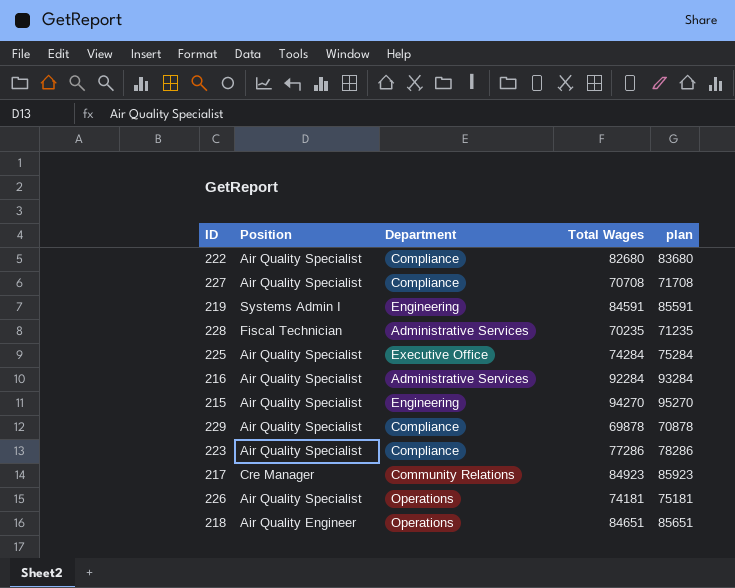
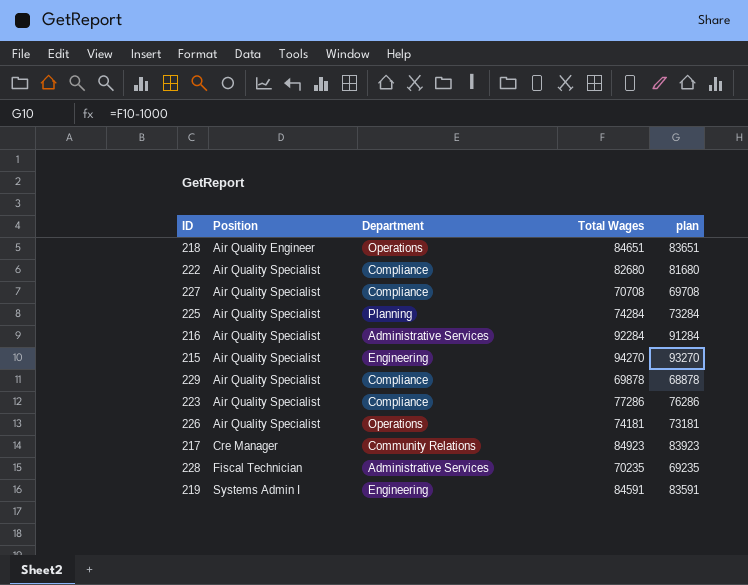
row order: none -> Position ascending
column plan | formula: [Total Wages] + 1000 -> [Total Wages] - 1000
225 | Department: Executive Office -> Planning

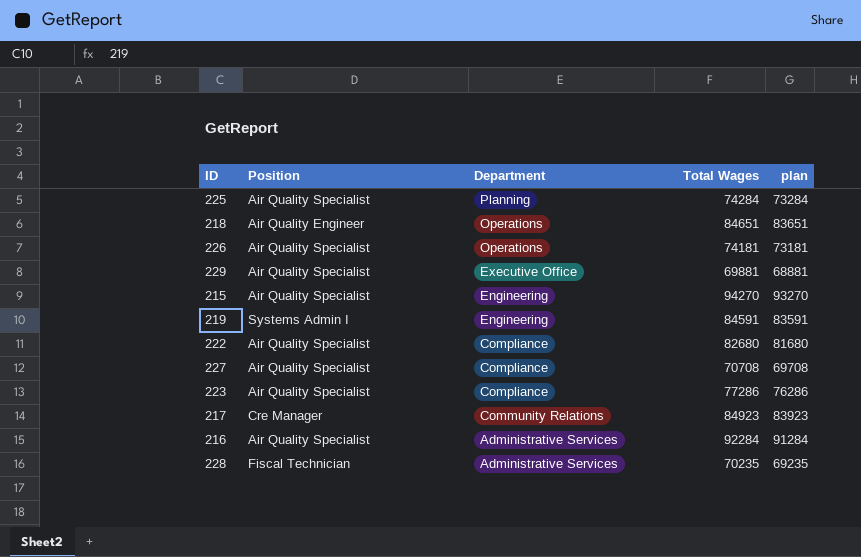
row order: Position ascending -> Department descending
229 | Department: Compliance -> Executive Office
229 | Total Wages: 69878 -> 69881
229 | plan: 68878 -> 68881

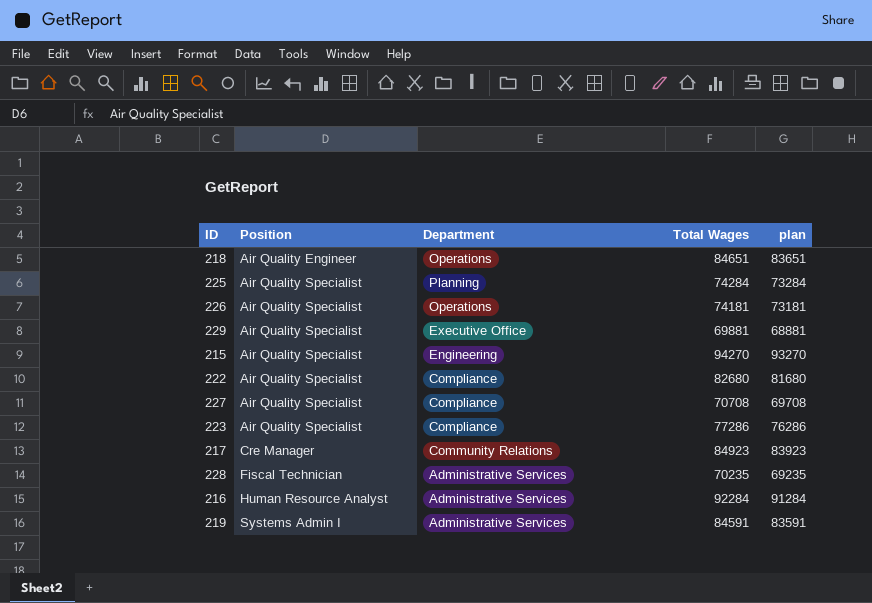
row order: Department descending -> Position ascending
216 | Position: Air Quality Specialist -> Human Resource Analyst
219 | Department: Engineering -> Administrative Services

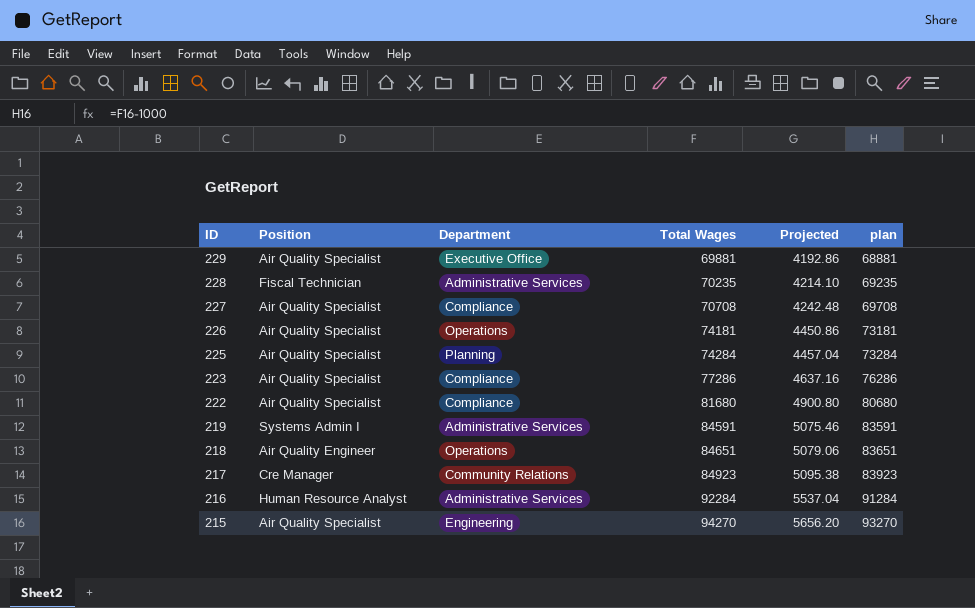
row order: Position ascending -> ID descending
column Projected | formula: none -> [Total Wages] * 0.06
222 | Total Wages: 82680 -> 81680
222 | plan: 81680 -> 80680

